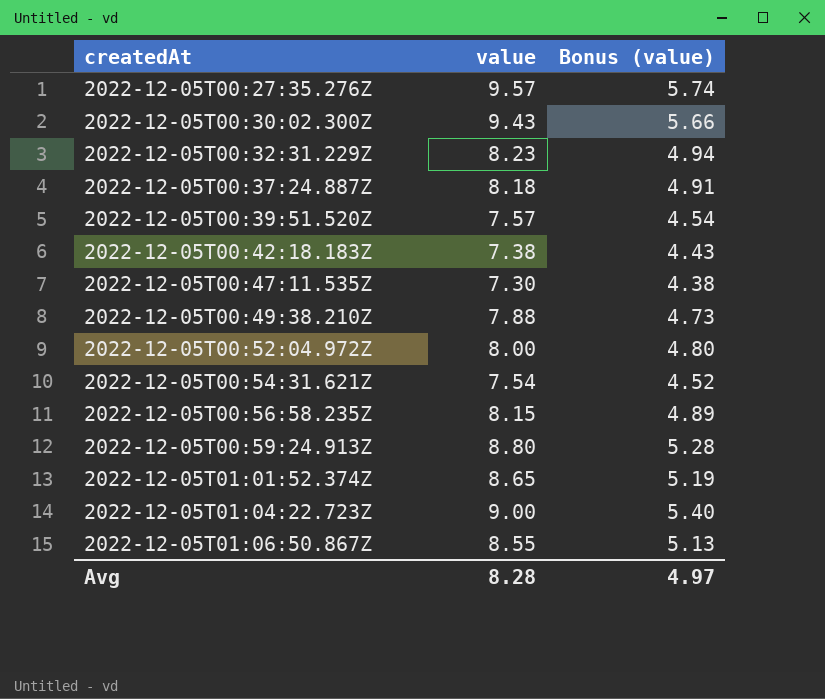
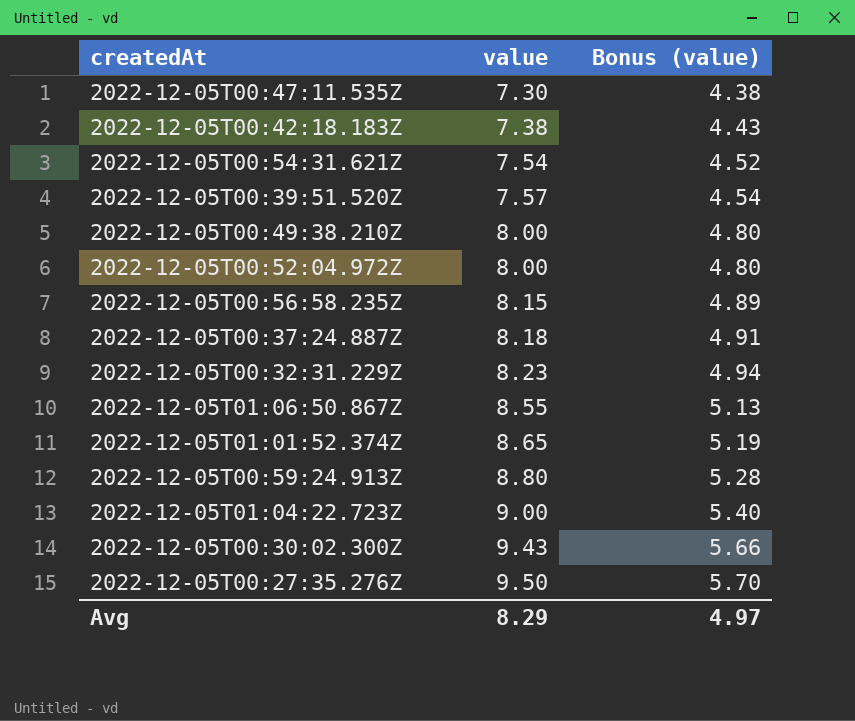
row order: createdAt ascending -> value ascending
2022-12-05T00:49:38.210Z | value: 7.88 -> 8.00
2022-12-05T00:49:38.210Z | Bonus (value): 4.73 -> 4.80
2022-12-05T00:27:35.276Z | value: 9.57 -> 9.50
2022-12-05T00:27:35.276Z | Bonus (value): 5.74 -> 5.70
Avg | value: 8.28 -> 8.29

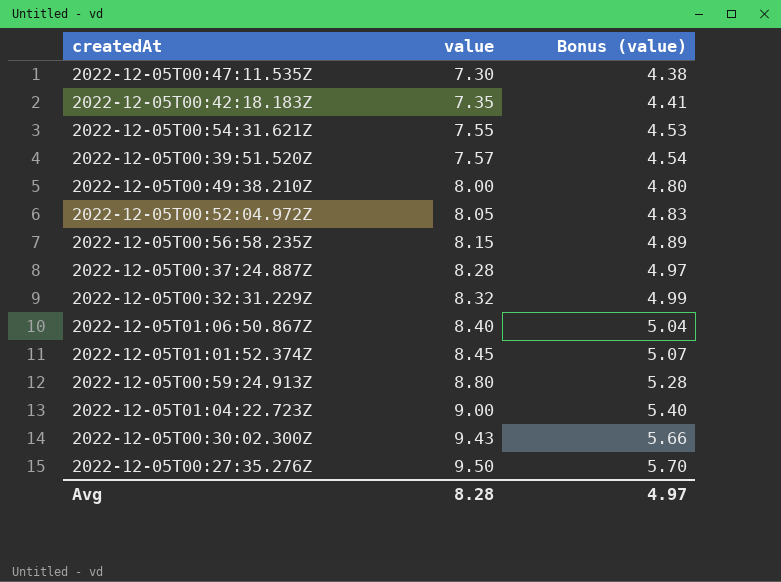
2022-12-05T00:42:18.183Z | value: 7.38 -> 7.35
2022-12-05T00:42:18.183Z | Bonus (value): 4.43 -> 4.41
2022-12-05T00:54:31.621Z | value: 7.54 -> 7.55
2022-12-05T00:54:31.621Z | Bonus (value): 4.52 -> 4.53
2022-12-05T00:52:04.972Z | value: 8.00 -> 8.05
2022-12-05T00:52:04.972Z | Bonus (value): 4.80 -> 4.83
2022-12-05T00:37:24.887Z | value: 8.18 -> 8.28
2022-12-05T00:37:24.887Z | Bonus (value): 4.91 -> 4.97
2022-12-05T00:32:31.229Z | value: 8.23 -> 8.32
2022-12-05T00:32:31.229Z | Bonus (value): 4.94 -> 4.99
2022-12-05T01:06:50.867Z | value: 8.55 -> 8.40
2022-12-05T01:06:50.867Z | Bonus (value): 5.13 -> 5.04
2022-12-05T01:01:52.374Z | value: 8.65 -> 8.45
2022-12-05T01:01:52.374Z | Bonus (value): 5.19 -> 5.07
Avg | value: 8.29 -> 8.28

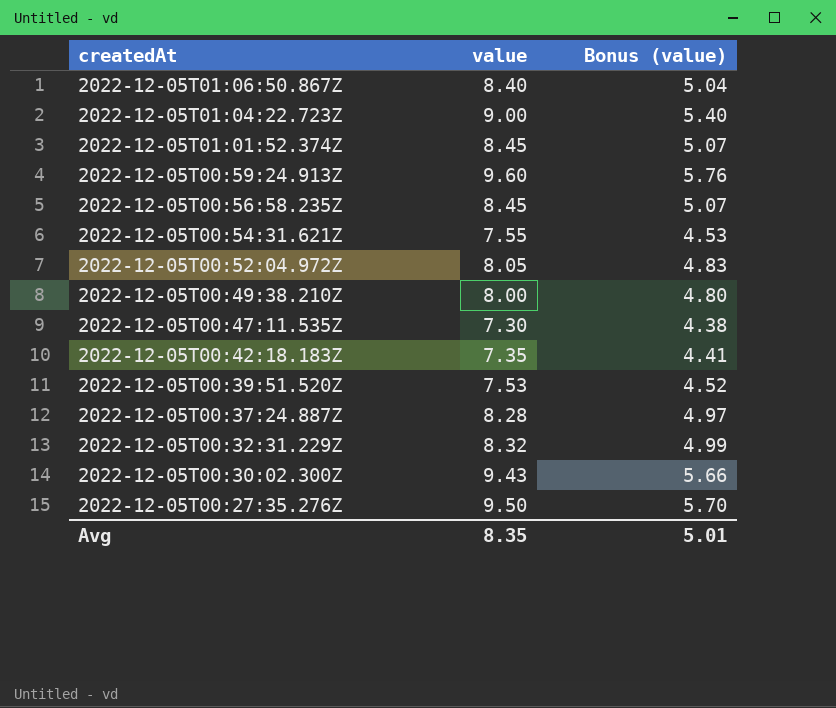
row order: value ascending -> createdAt descending
2022-12-05T00:59:24.913Z | value: 8.80 -> 9.60
2022-12-05T00:59:24.913Z | Bonus (value): 5.28 -> 5.76
2022-12-05T00:56:58.235Z | value: 8.15 -> 8.45
2022-12-05T00:56:58.235Z | Bonus (value): 4.89 -> 5.07
2022-12-05T00:39:51.520Z | value: 7.57 -> 7.53
2022-12-05T00:39:51.520Z | Bonus (value): 4.54 -> 4.52
Avg | value: 8.28 -> 8.35
Avg | Bonus (value): 4.97 -> 5.01

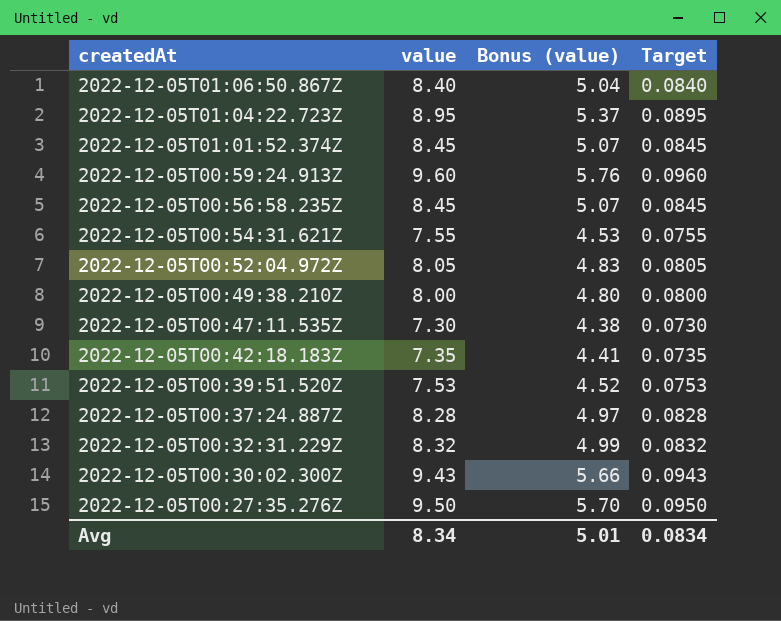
column Target | formula: none -> [value] * 0.01
2022-12-05T01:04:22.723Z | value: 9.00 -> 8.95
2022-12-05T01:04:22.723Z | Bonus (value): 5.40 -> 5.37
Avg | value: 8.35 -> 8.34

